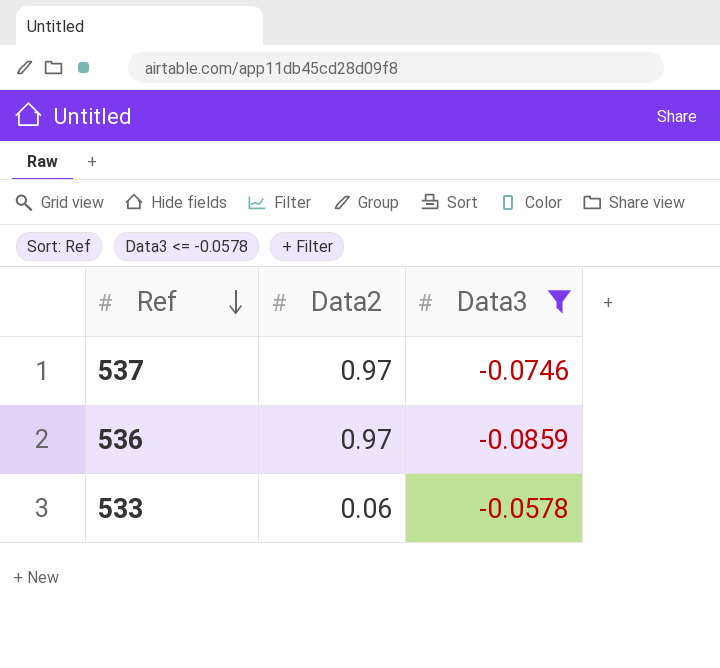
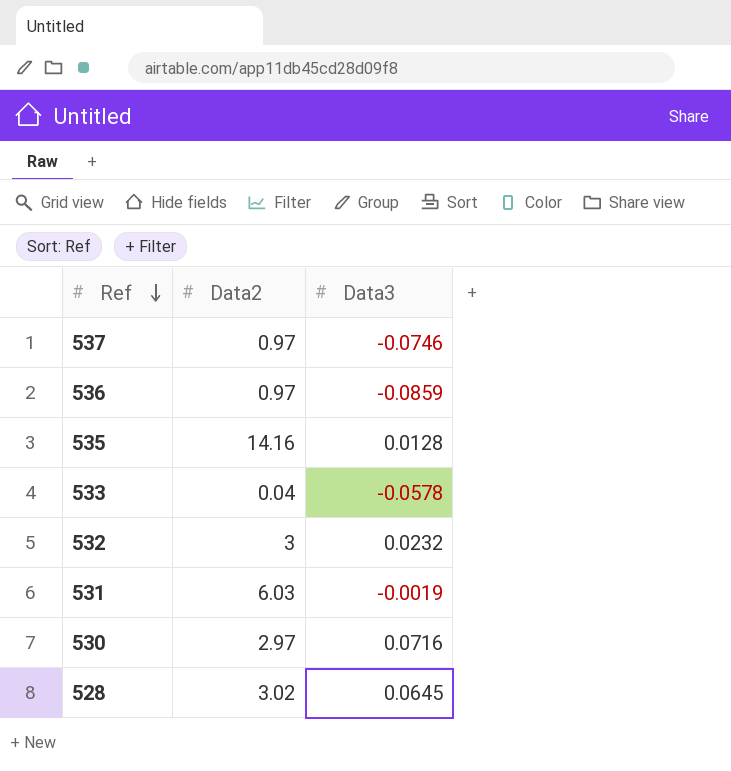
filter: Data3 <= -0.0578 -> none
533 | Data2: 0.06 -> 0.04

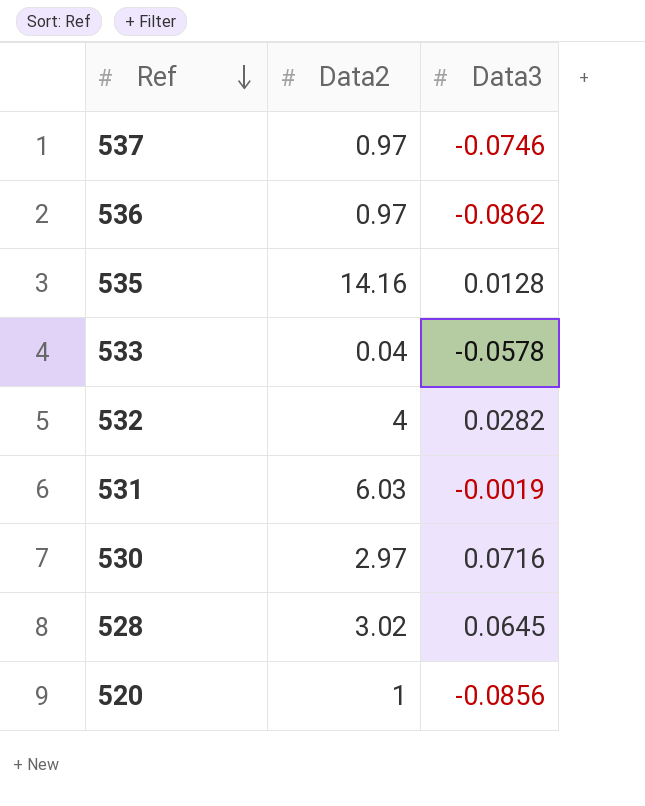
536 | Data3: -0.0859 -> -0.0862
532 | Data2: 3 -> 4
532 | Data3: 0.0232 -> 0.0282
row 520: none -> 1 | -0.0856

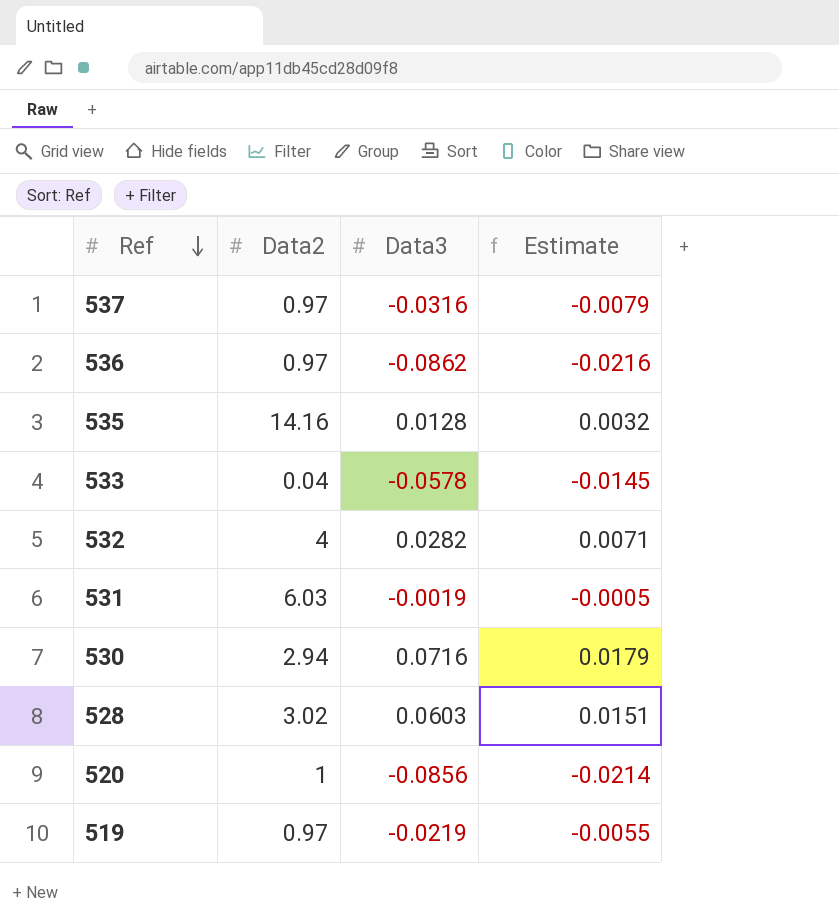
column Estimate | formula: none -> [Data3] * 0.25
537 | Data3: -0.0746 -> -0.0316
530 | Data2: 2.97 -> 2.94
528 | Data3: 0.0645 -> 0.0603
row 519: none -> 0.97 | -0.0219 | -0.0055

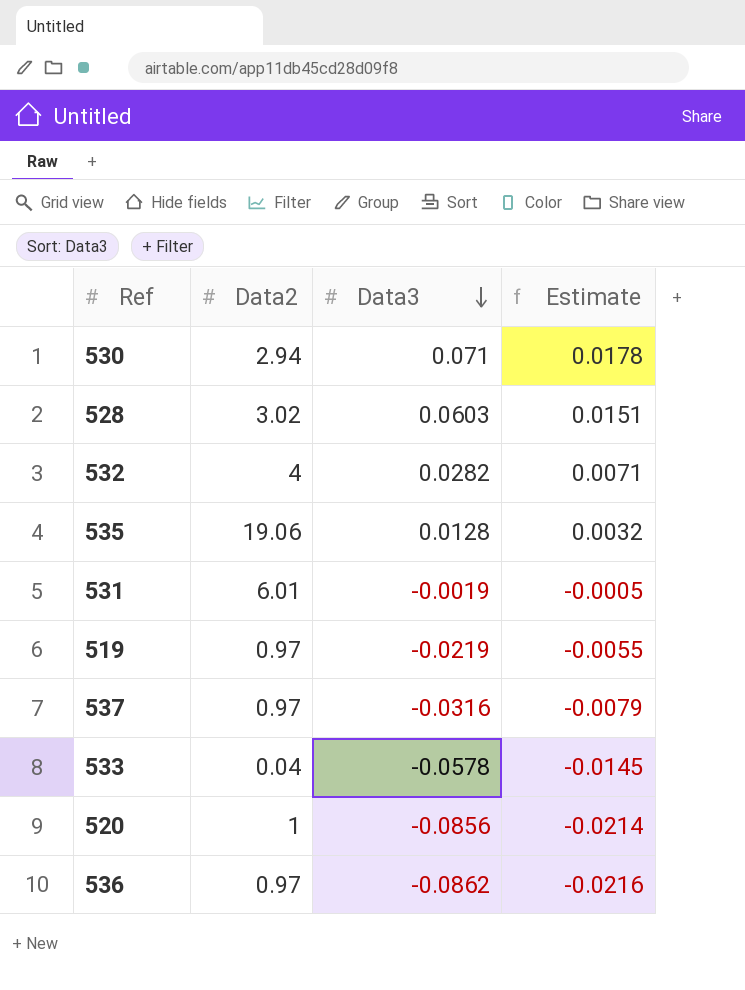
row order: Ref descending -> Data3 descending
530 | Data3: 0.0716 -> 0.071
530 | Estimate: 0.0179 -> 0.0178
535 | Data2: 14.16 -> 19.06
531 | Data2: 6.03 -> 6.01

